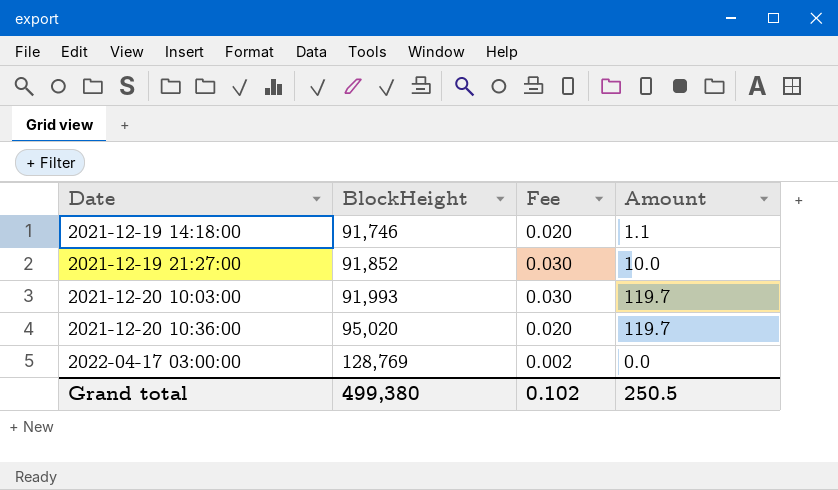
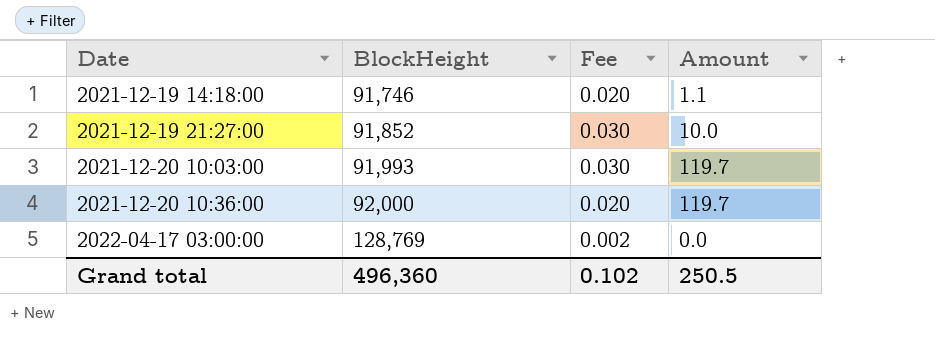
2021-12-20 10:36:00 | BlockHeight: 95,020 -> 92,000
Grand total | BlockHeight: 499,380 -> 496,360

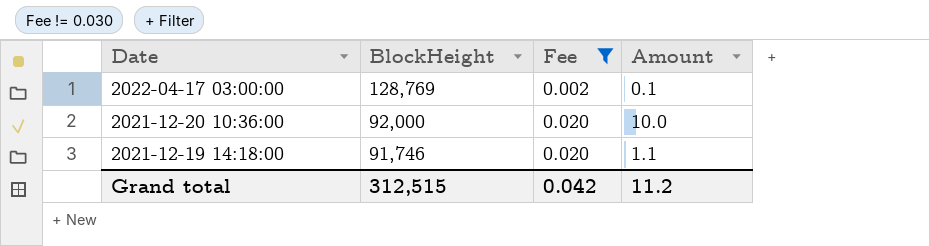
filter: none -> Fee != 0.030
row order: Date ascending -> Date descending
2022-04-17 03:00:00 | Amount: 0.0 -> 0.1
2021-12-20 10:36:00 | Amount: 119.7 -> 10.0
Grand total | BlockHeight: 496,360 -> 312,515
Grand total | Fee: 0.102 -> 0.042
Grand total | Amount: 250.5 -> 11.2

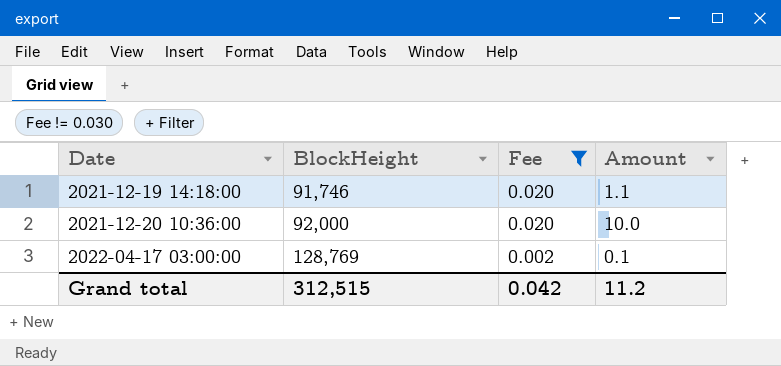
row order: Date descending -> Date ascending

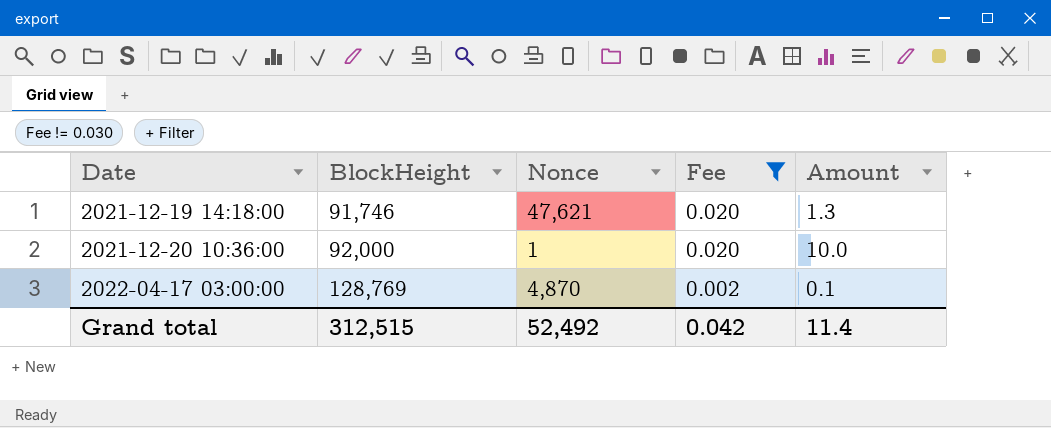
column Nonce | position: none -> 3
2021-12-19 14:18:00 | Amount: 1.1 -> 1.3
Grand total | Amount: 11.2 -> 11.4

